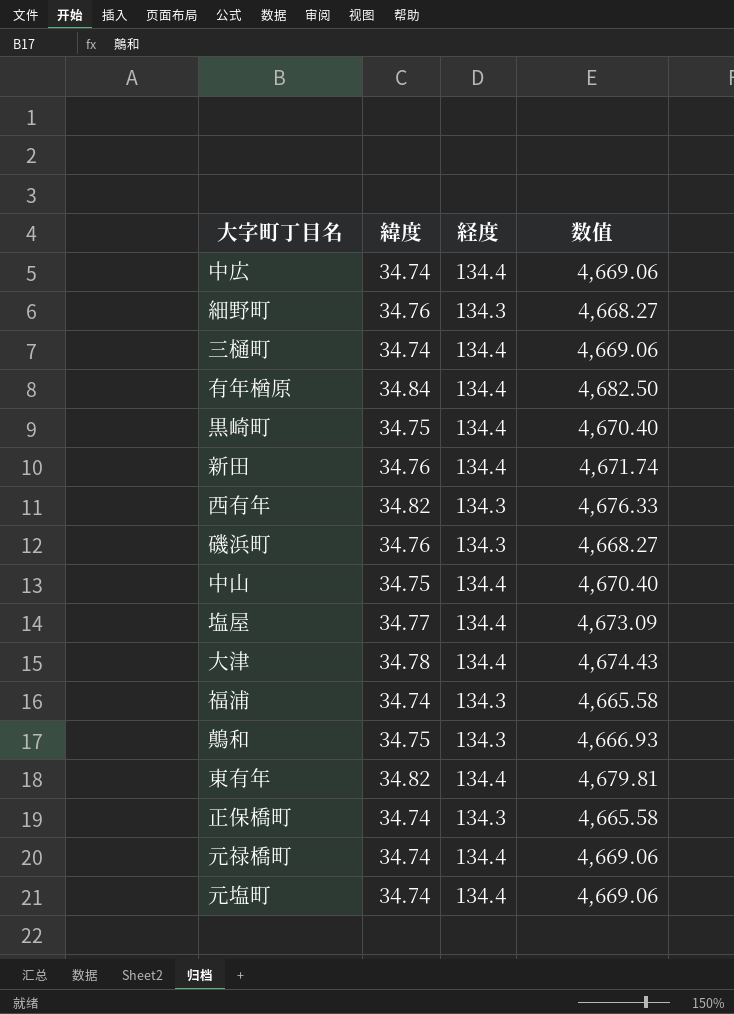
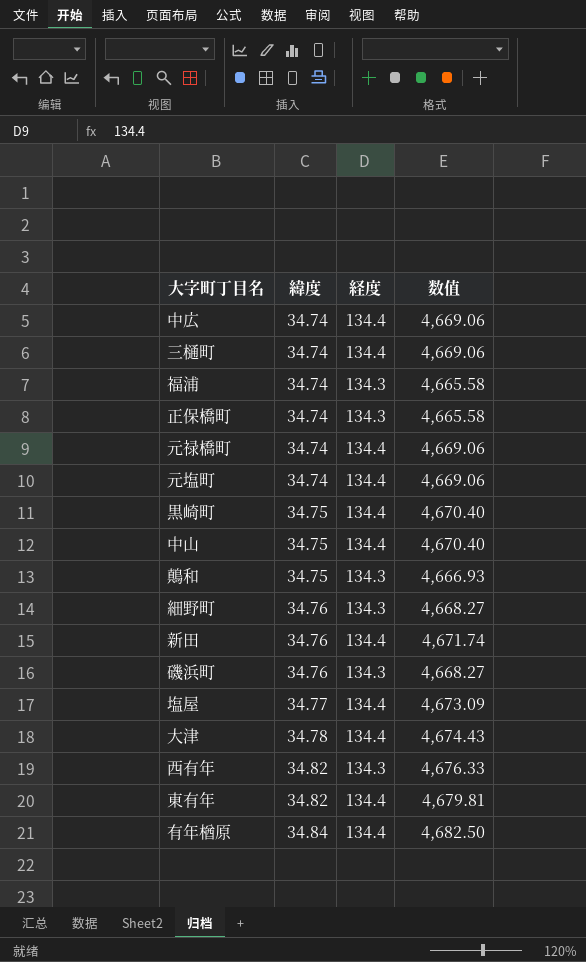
row order: none -> 緯度 ascending

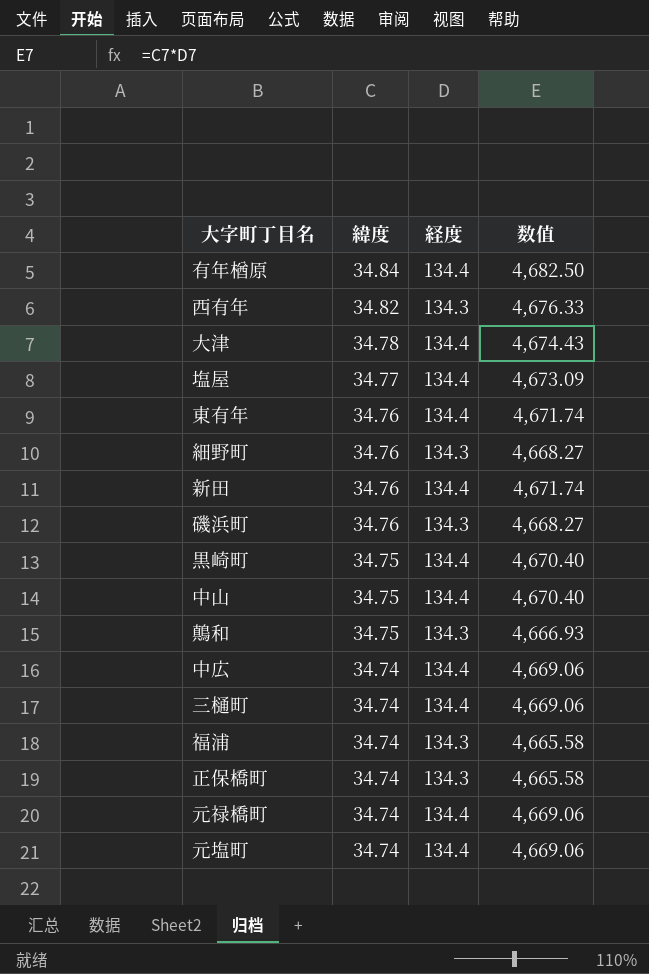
row order: 緯度 ascending -> 緯度 descending
東有年 | 緯度: 34.82 -> 34.76
東有年 | 数值: 4,679.81 -> 4,671.74

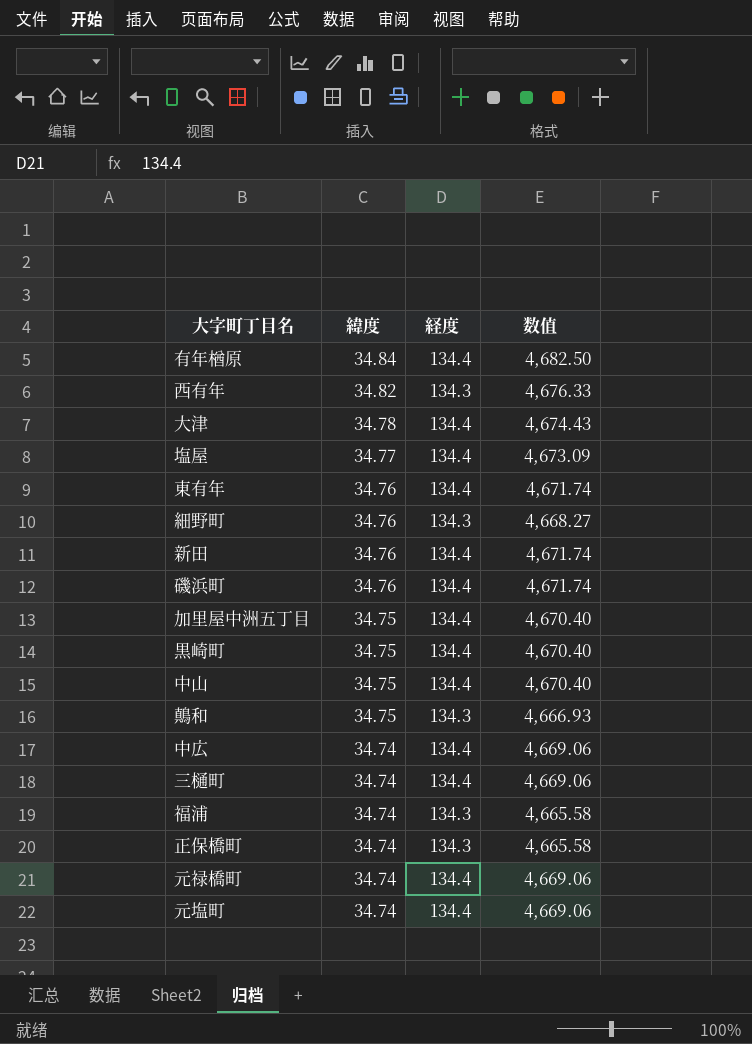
磯浜町 | 経度: 134.3 -> 134.4
磯浜町 | 数值: 4,668.27 -> 4,671.74
row 加里屋中洲五丁目: none -> 34.75 | 134.4 | 4,670.40

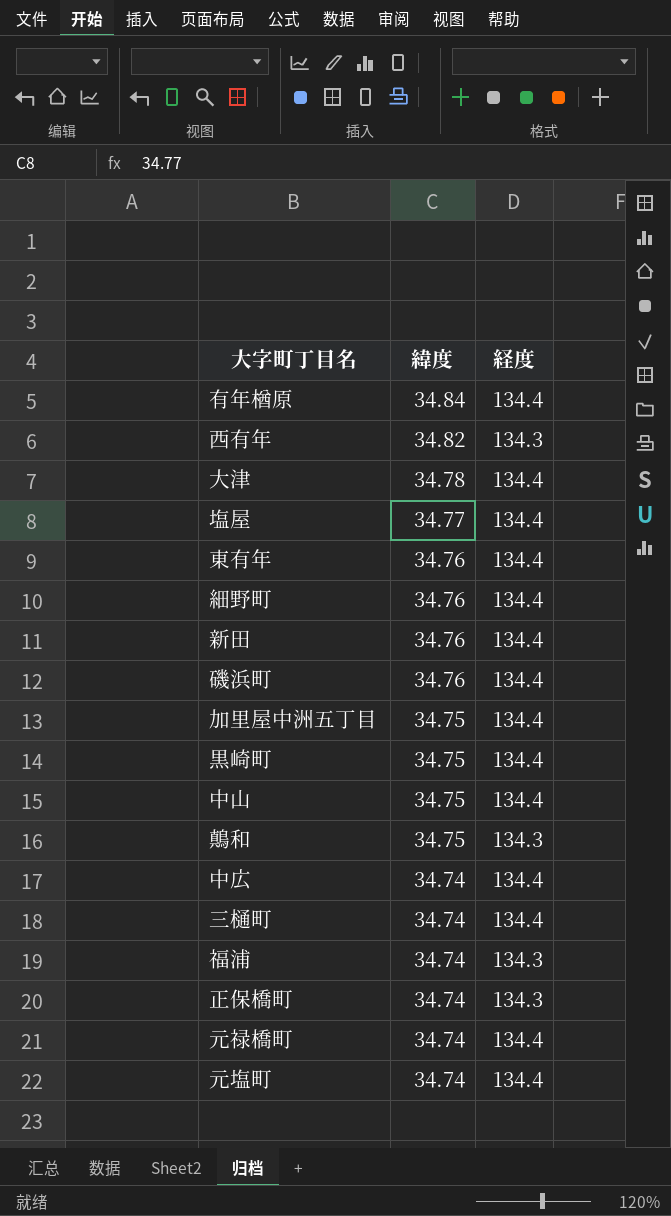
column 数值 | formula: [緯度] * [経度] -> none
細野町 | 経度: 134.3 -> 134.4

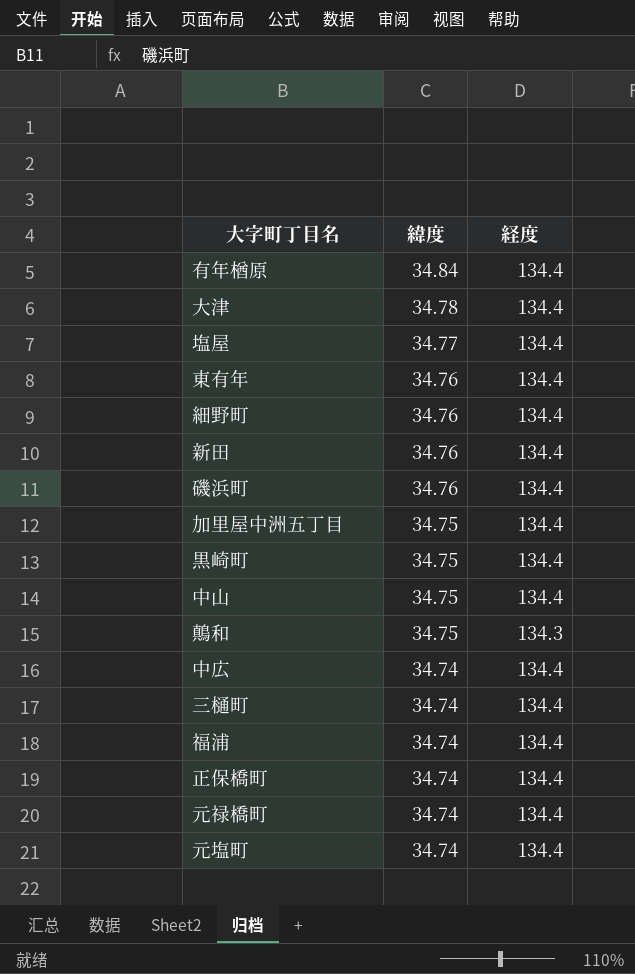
row 西有年: 34.82 | 134.3 -> none
福浦 | 経度: 134.3 -> 134.4
正保橋町 | 経度: 134.3 -> 134.4

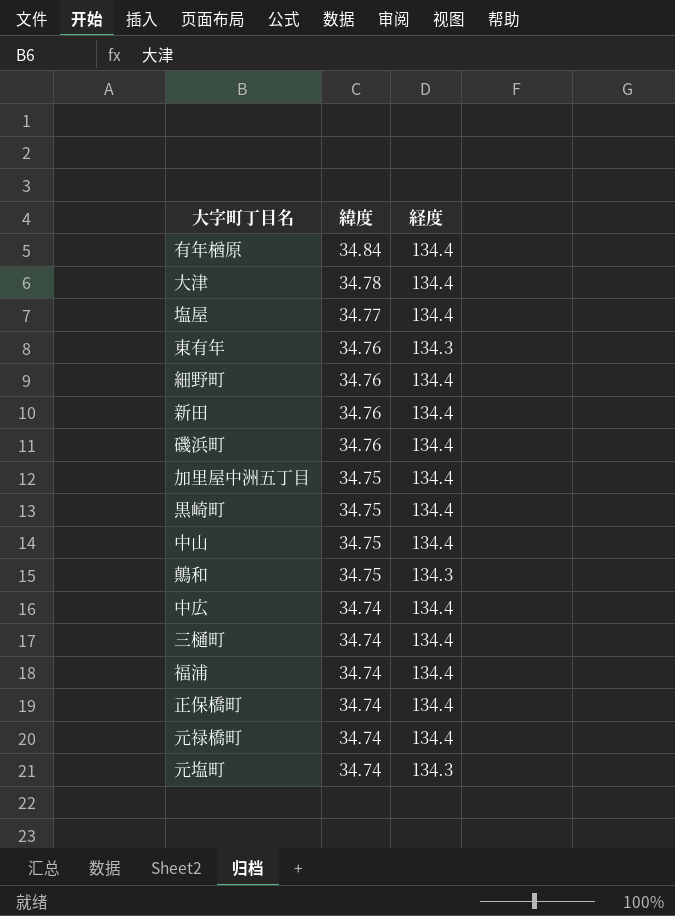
東有年 | 経度: 134.4 -> 134.3
元塩町 | 経度: 134.4 -> 134.3

